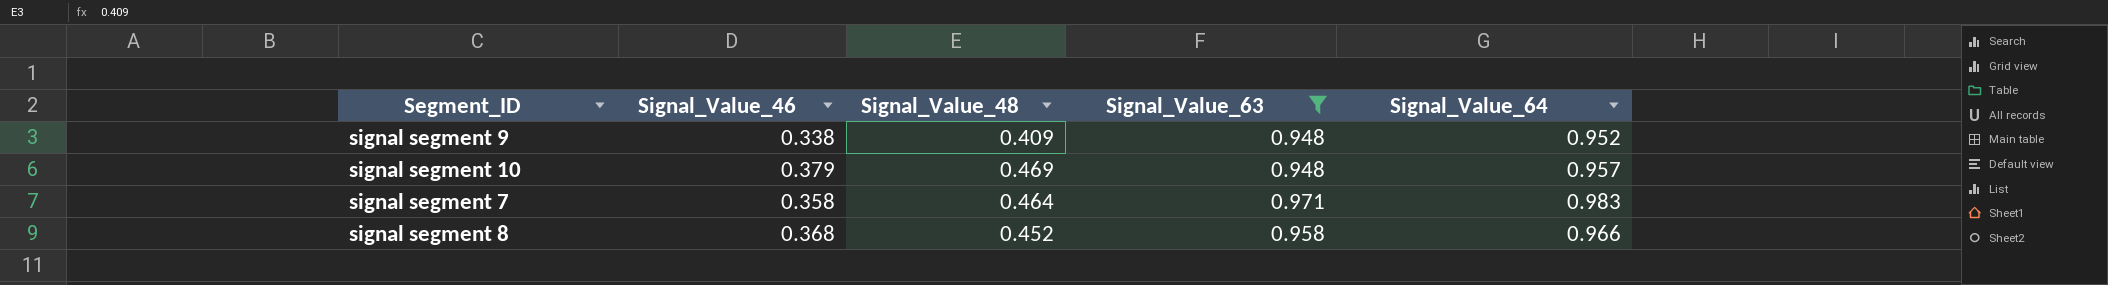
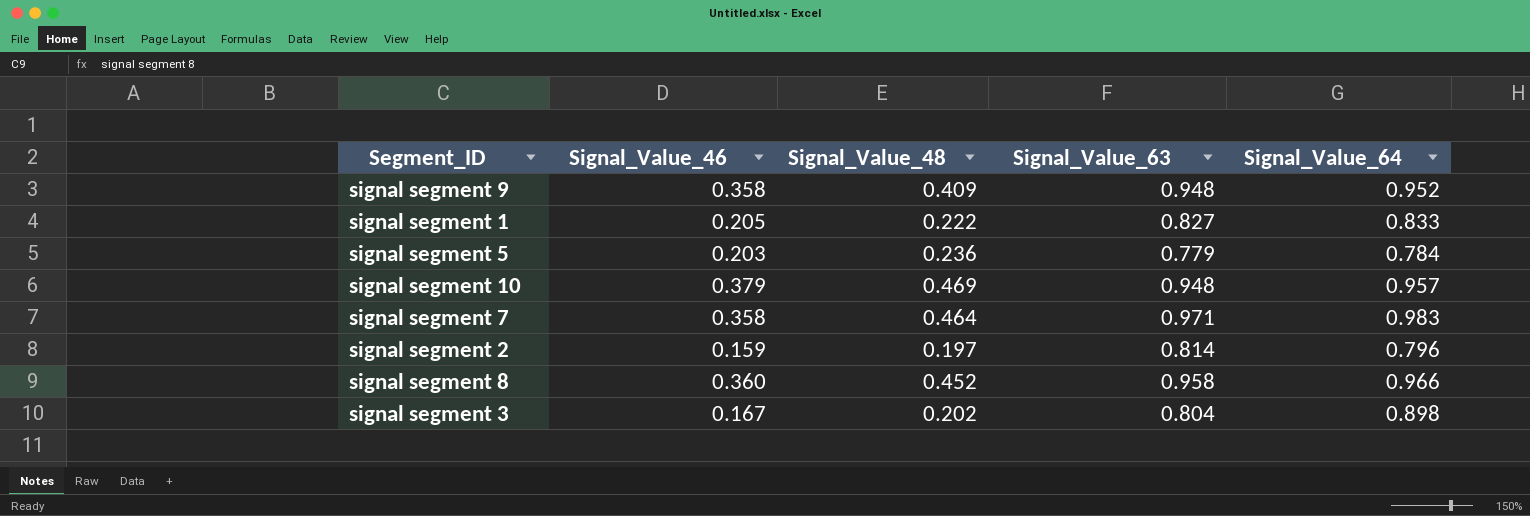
filter: Signal_Value_63 >= 0.948 -> none
signal segment 9 | Signal_Value_46: 0.338 -> 0.358
signal segment 8 | Signal_Value_46: 0.368 -> 0.360

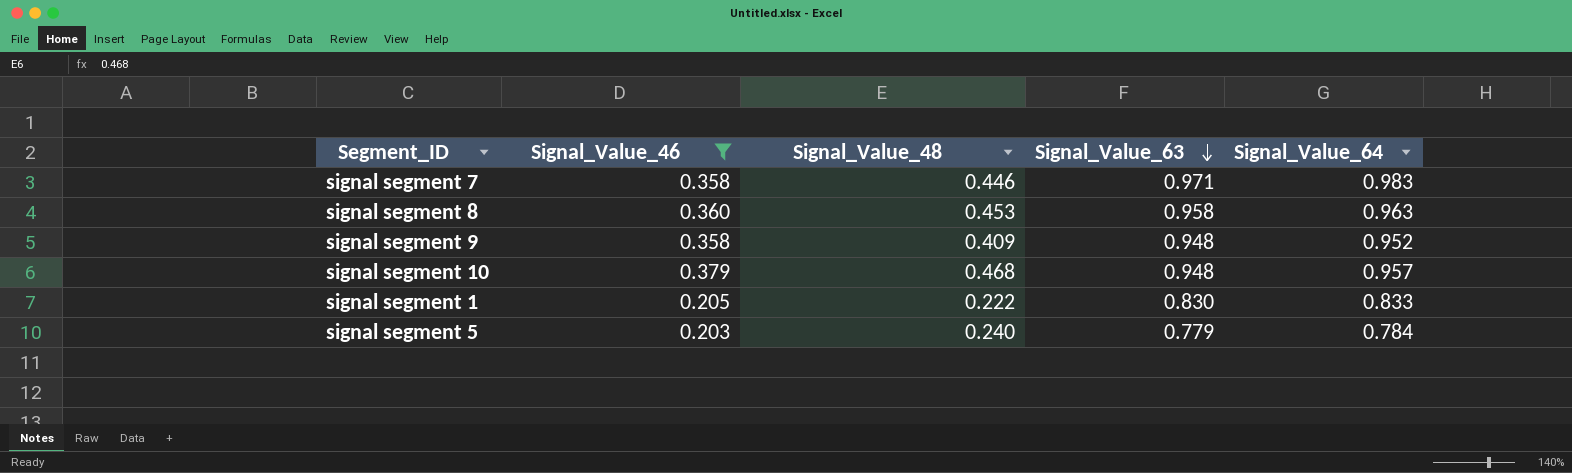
filter: none -> Signal_Value_46 >= 0.203
row order: none -> Signal_Value_63 descending
signal segment 7 | Signal_Value_48: 0.464 -> 0.446
signal segment 8 | Signal_Value_48: 0.452 -> 0.453
signal segment 8 | Signal_Value_64: 0.966 -> 0.963
signal segment 10 | Signal_Value_48: 0.469 -> 0.468
signal segment 1 | Signal_Value_63: 0.827 -> 0.830
signal segment 5 | Signal_Value_48: 0.236 -> 0.240

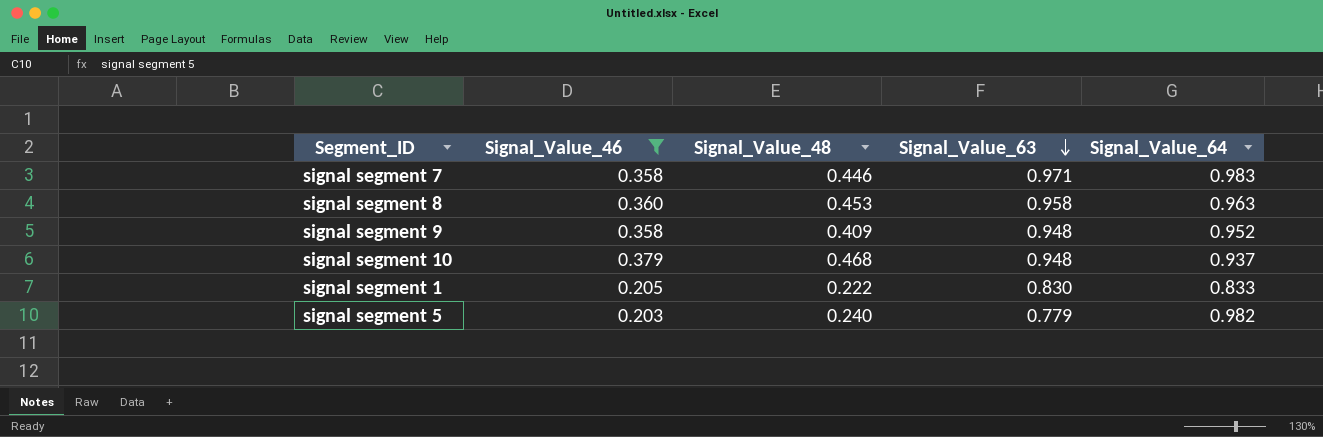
signal segment 10 | Signal_Value_64: 0.957 -> 0.937
signal segment 5 | Signal_Value_64: 0.784 -> 0.982

